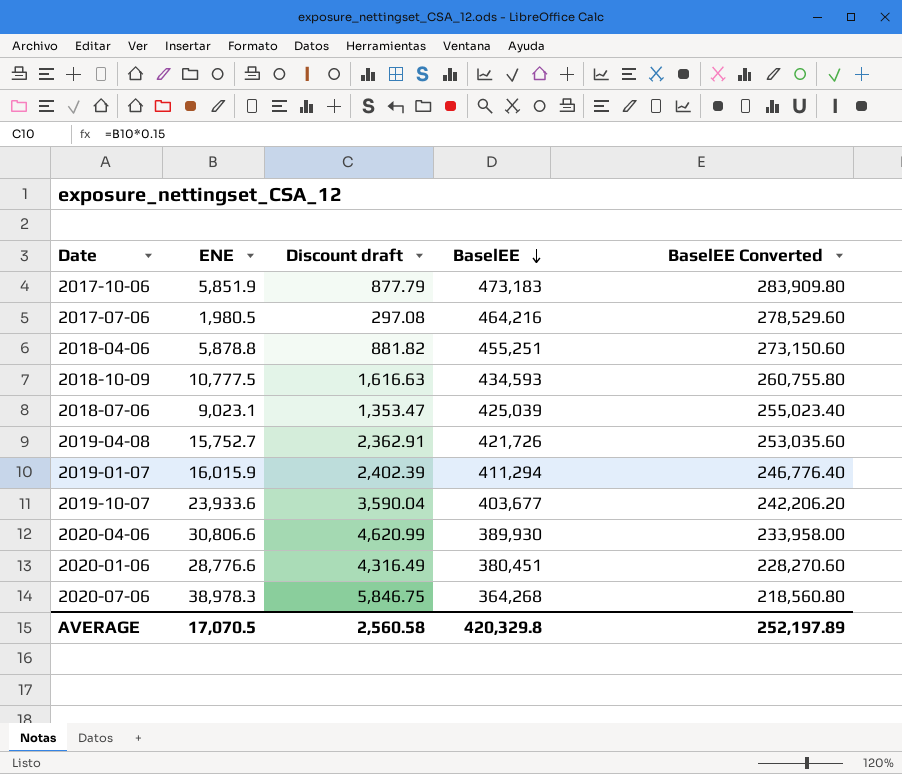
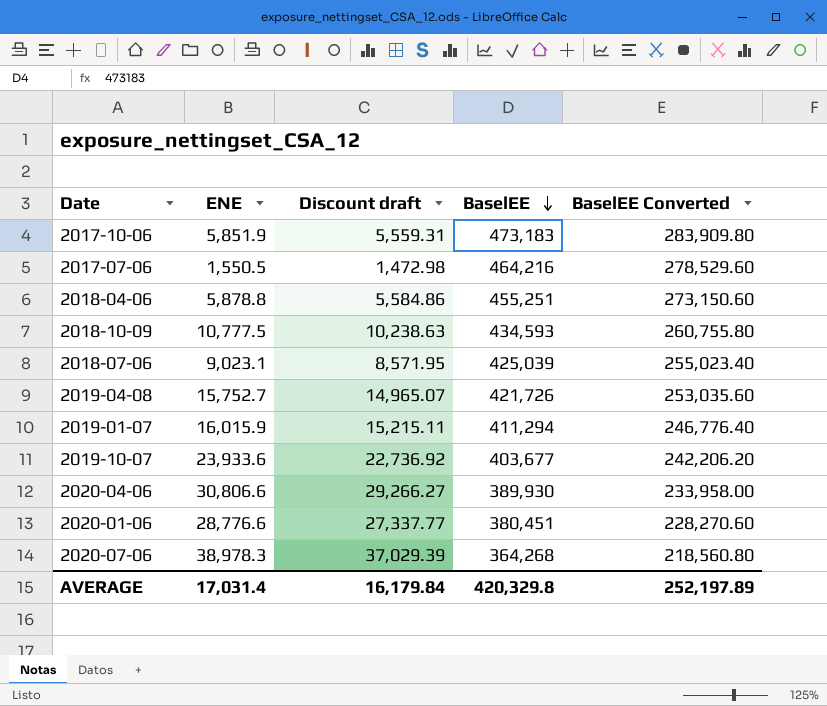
column Discount draft | formula: [ENE] * 0.15 -> [ENE] * 0.95
2017-07-06 | ENE: 1,980.5 -> 1,550.5
AVERAGE | ENE: 17,070.5 -> 17,031.4
AVERAGE | Discount draft: 2,560.58 -> 16,179.84

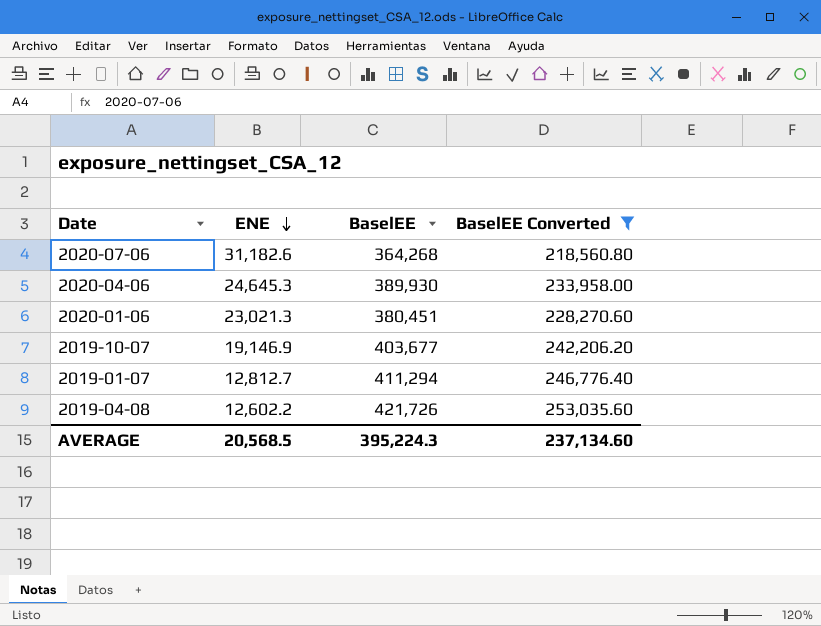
filter: none -> BaselEE Converted <= 253,035.60
row order: BaselEE descending -> ENE descending
column Discount draft | formula: [ENE] * 0.95 -> none
2020-07-06 | ENE: 38,978.3 -> 31,182.6
2020-04-06 | ENE: 30,806.6 -> 24,645.3
2020-01-06 | ENE: 28,776.6 -> 23,021.3
2019-10-07 | ENE: 23,933.6 -> 19,146.9
2019-01-07 | ENE: 16,015.9 -> 12,812.7
2019-04-08 | ENE: 15,752.7 -> 12,602.2
AVERAGE | ENE: 17,031.4 -> 20,568.5
AVERAGE | BaselEE: 420,329.8 -> 395,224.3
AVERAGE | BaselEE Converted: 252,197.89 -> 237,134.60

